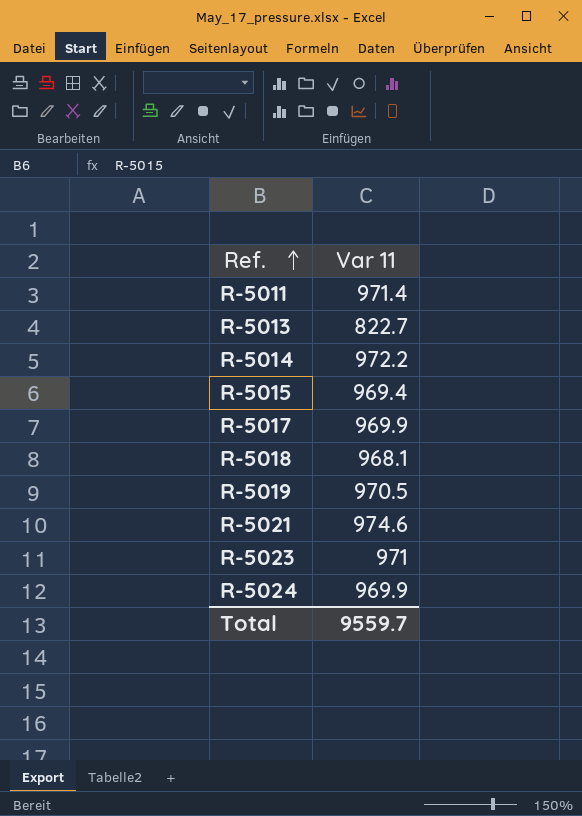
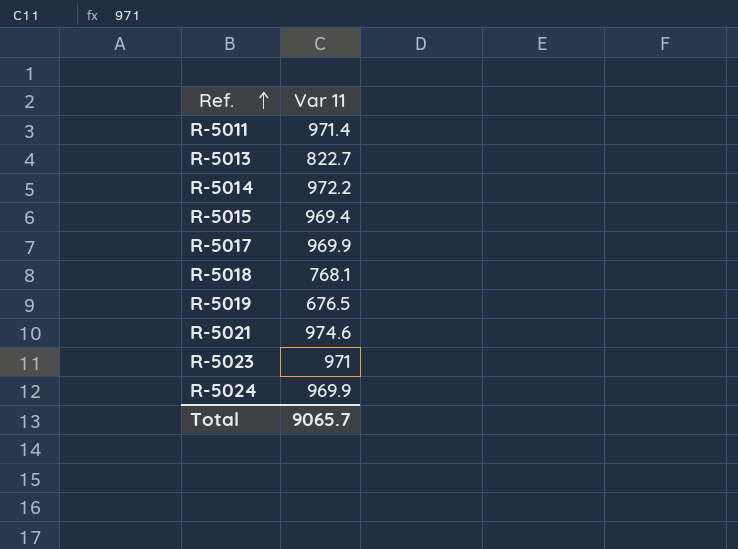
R-5018 | Var 11: 968.1 -> 768.1
R-5019 | Var 11: 970.5 -> 676.5
Total | Var 11: 9559.7 -> 9065.7

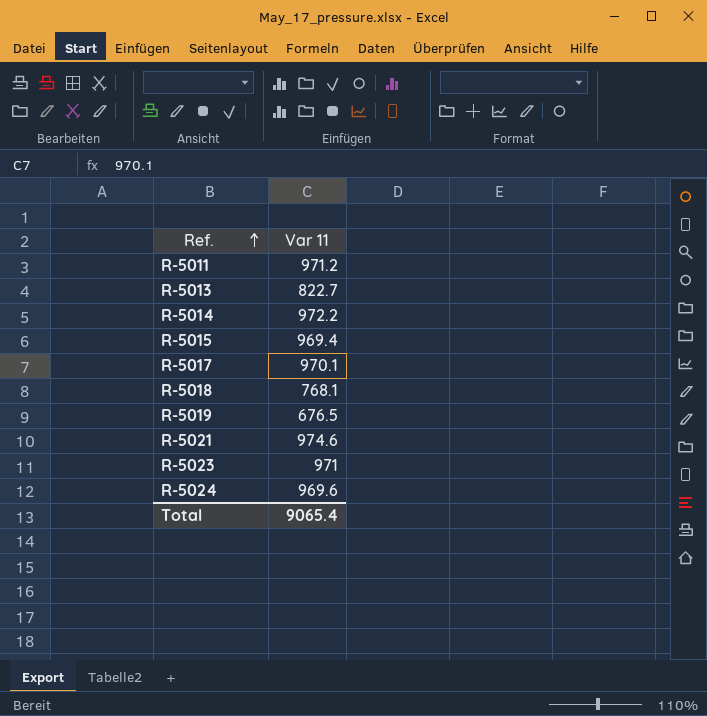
R-5011 | Var 11: 971.4 -> 971.2
R-5017 | Var 11: 969.9 -> 970.1
R-5024 | Var 11: 969.9 -> 969.6
Total | Var 11: 9065.7 -> 9065.4

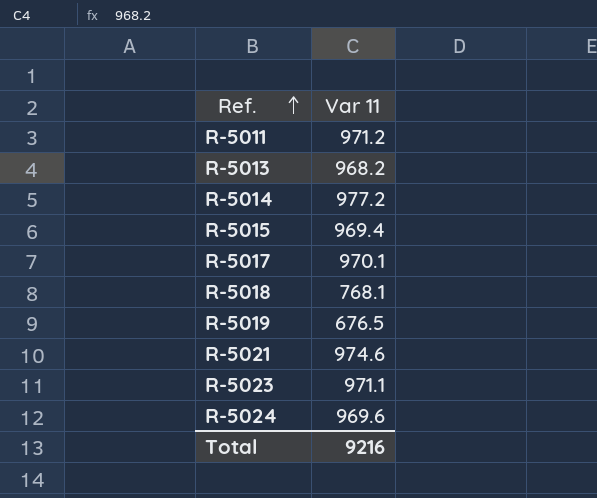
R-5013 | Var 11: 822.7 -> 968.2
R-5014 | Var 11: 972.2 -> 977.2
R-5023 | Var 11: 971 -> 971.1
Total | Var 11: 9065.4 -> 9216

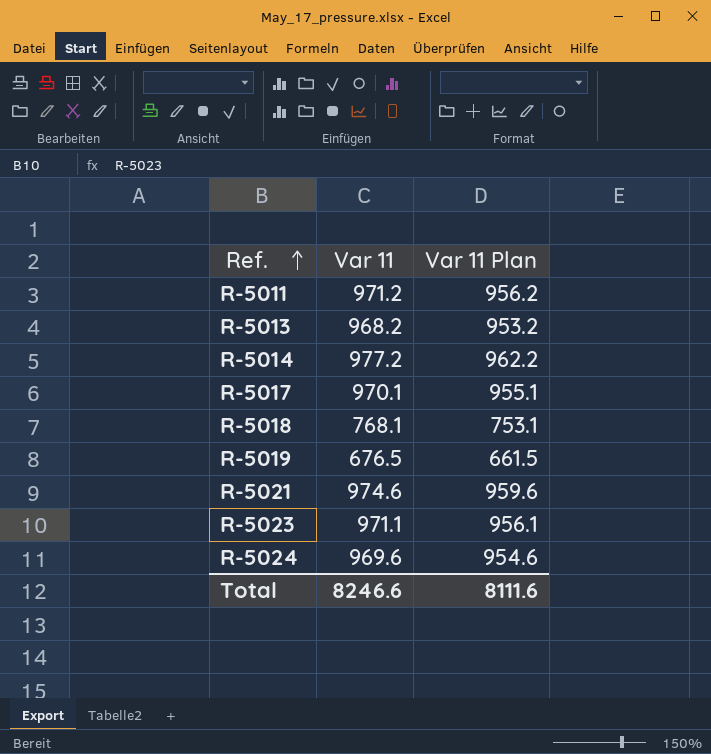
column Var 11 Plan | formula: none -> [Var 11] - 15
row R-5015: 969.4 -> none
Total | Var 11: 9216 -> 8246.6

